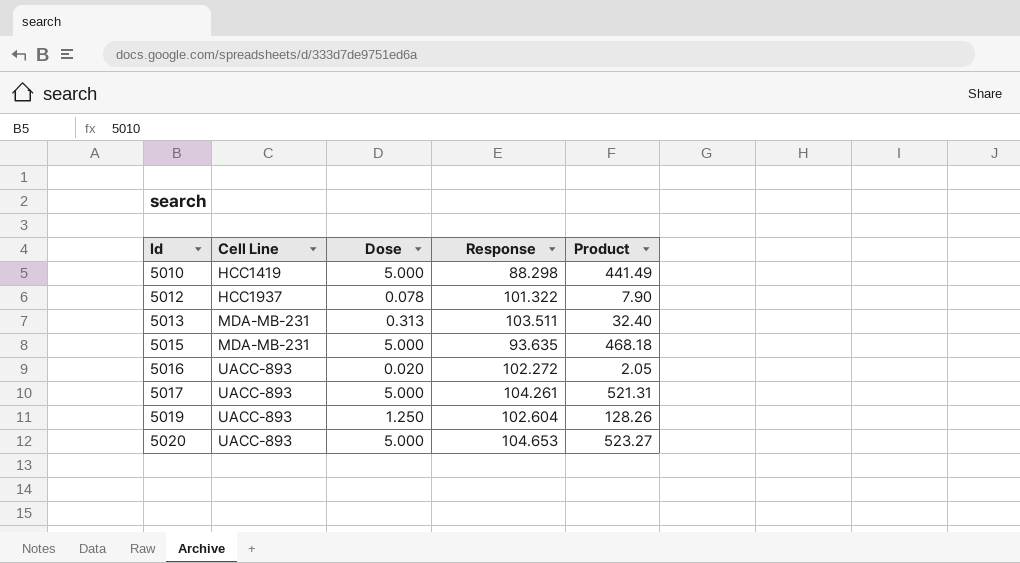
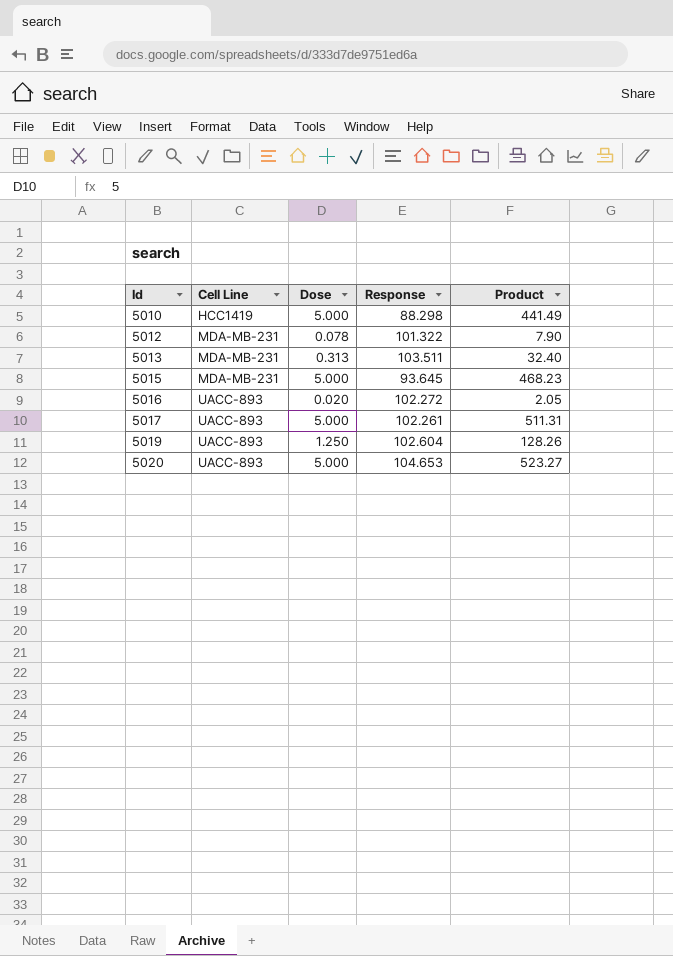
5012 | Cell Line: HCC1937 -> MDA-MB-231
5015 | Response: 93.635 -> 93.645
5015 | Product: 468.18 -> 468.23
5017 | Response: 104.261 -> 102.261
5017 | Product: 521.31 -> 511.31

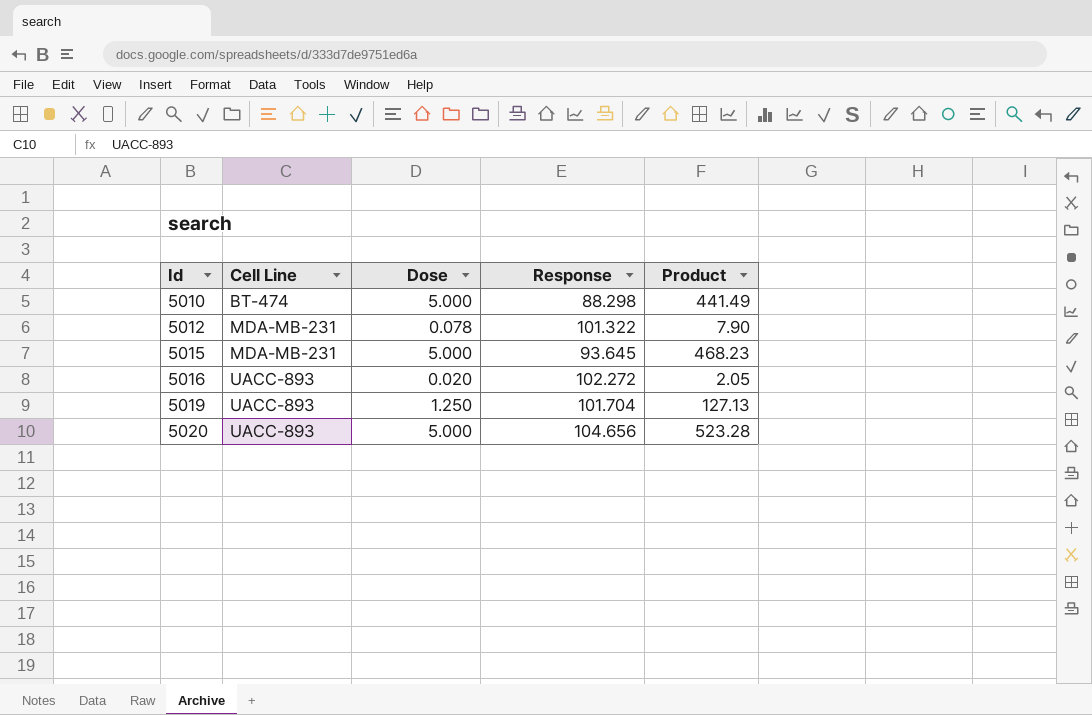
row 5013: MDA-MB-231 | 0.313 | 103.511 | 32.40 -> none
row 5017: UACC-893 | 5.000 | 102.261 | 511.31 -> none
5010 | Cell Line: HCC1419 -> BT-474
5019 | Response: 102.604 -> 101.704
5019 | Product: 128.26 -> 127.13
5020 | Response: 104.653 -> 104.656
5020 | Product: 523.27 -> 523.28

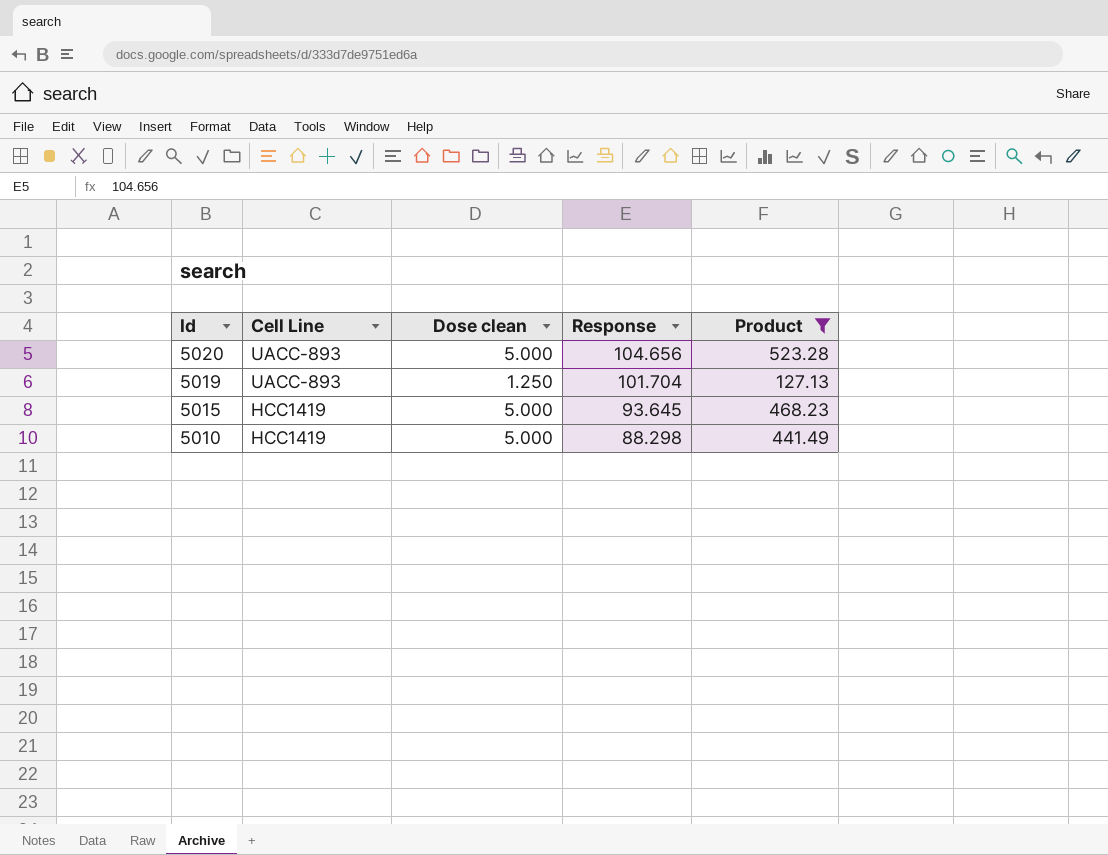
filter: none -> Product >= 127.13
row order: Id ascending -> Id descending
column name: Dose -> Dose clean
5015 | Cell Line: MDA-MB-231 -> HCC1419
5010 | Cell Line: BT-474 -> HCC1419

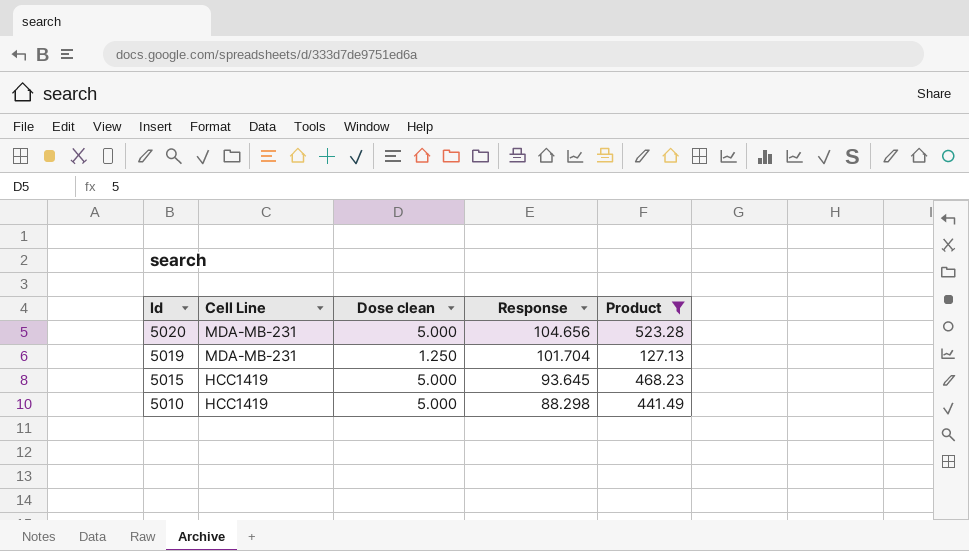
5020 | Cell Line: UACC-893 -> MDA-MB-231
5019 | Cell Line: UACC-893 -> MDA-MB-231

